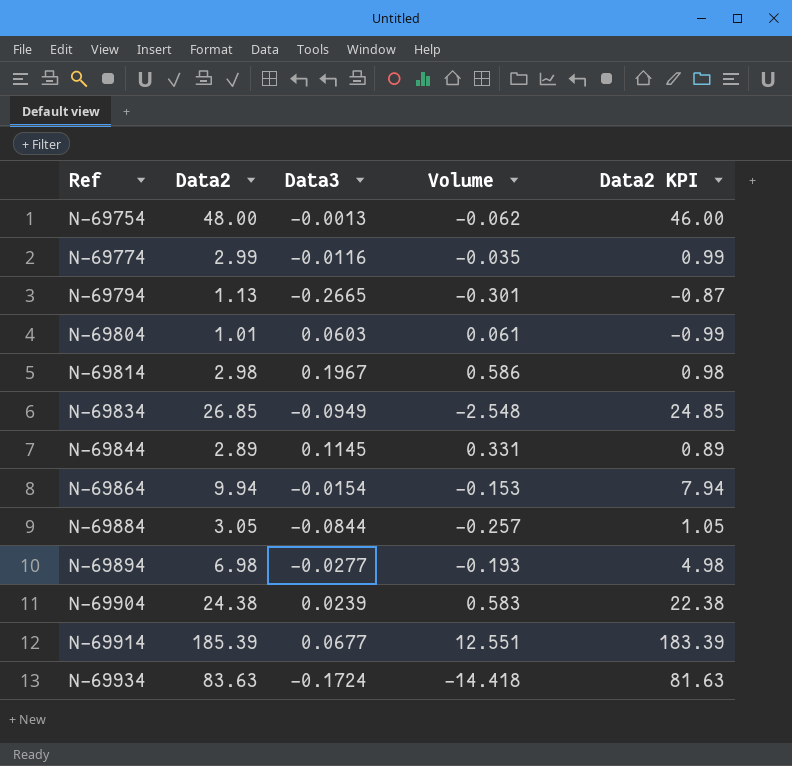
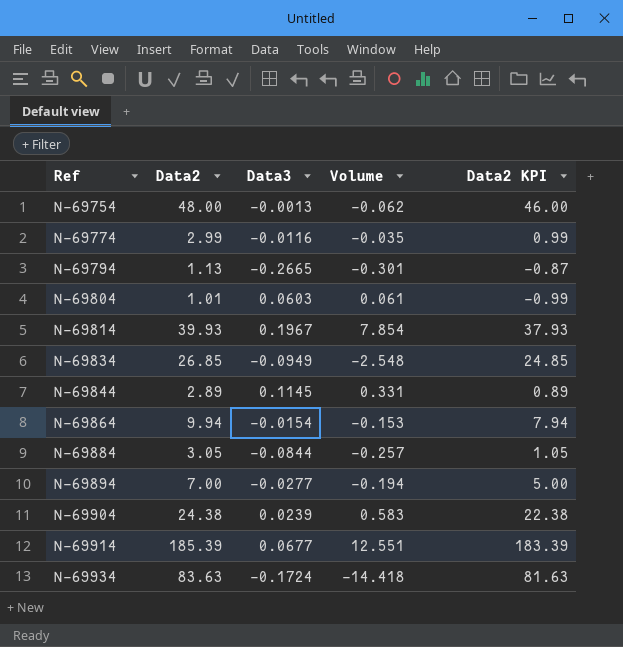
N-69814 | Data2: 2.98 -> 39.93
N-69814 | Volume: 0.586 -> 7.854
N-69814 | Data2 KPI: 0.98 -> 37.93
N-69894 | Data2: 6.98 -> 7.00
N-69894 | Volume: -0.193 -> -0.194
N-69894 | Data2 KPI: 4.98 -> 5.00

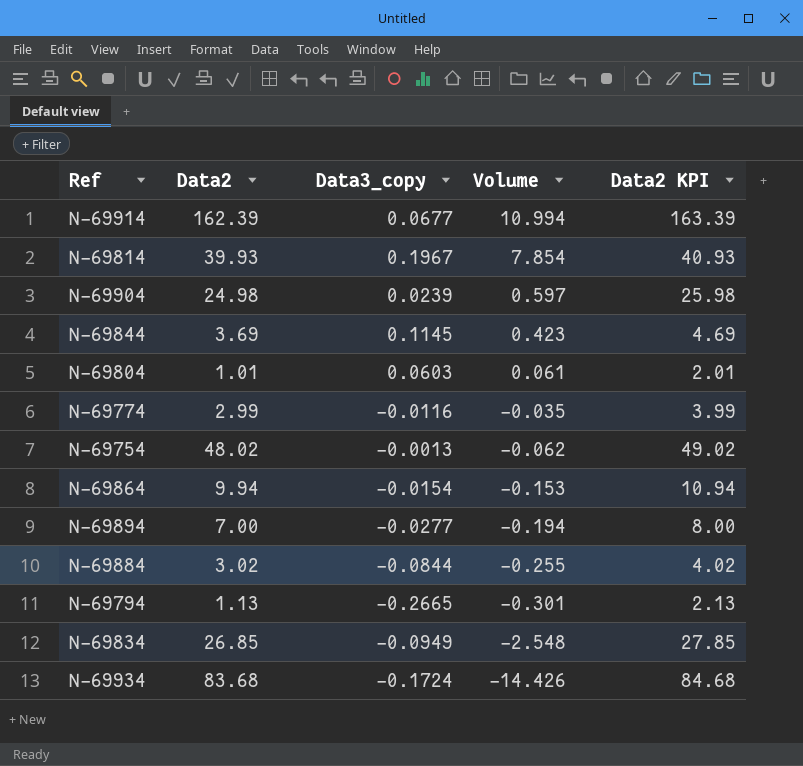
row order: Ref ascending -> Volume descending
column name: Data3 -> Data3_copy
column Data2 KPI | formula: [Data2] - 2 -> [Data2] + 1
N-69914 | Data2: 185.39 -> 162.39
N-69914 | Volume: 12.551 -> 10.994
N-69904 | Data2: 24.38 -> 24.98
N-69904 | Volume: 0.583 -> 0.597
N-69844 | Data2: 2.89 -> 3.69
N-69844 | Volume: 0.331 -> 0.423
N-69754 | Data2: 48.00 -> 48.02
N-69884 | Data2: 3.05 -> 3.02
N-69884 | Volume: -0.257 -> -0.255
N-69934 | Data2: 83.63 -> 83.68
N-69934 | Volume: -14.418 -> -14.426

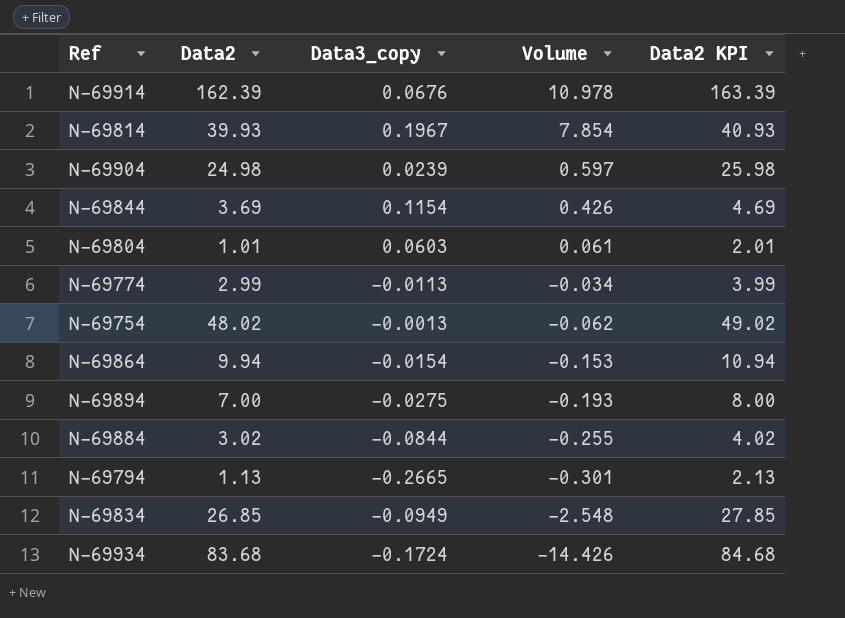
N-69914 | Data3_copy: 0.0677 -> 0.0676
N-69914 | Volume: 10.994 -> 10.978
N-69844 | Data3_copy: 0.1145 -> 0.1154
N-69844 | Volume: 0.423 -> 0.426
N-69774 | Data3_copy: -0.0116 -> -0.0113
N-69774 | Volume: -0.035 -> -0.034
N-69894 | Data3_copy: -0.0277 -> -0.0275
N-69894 | Volume: -0.194 -> -0.193

